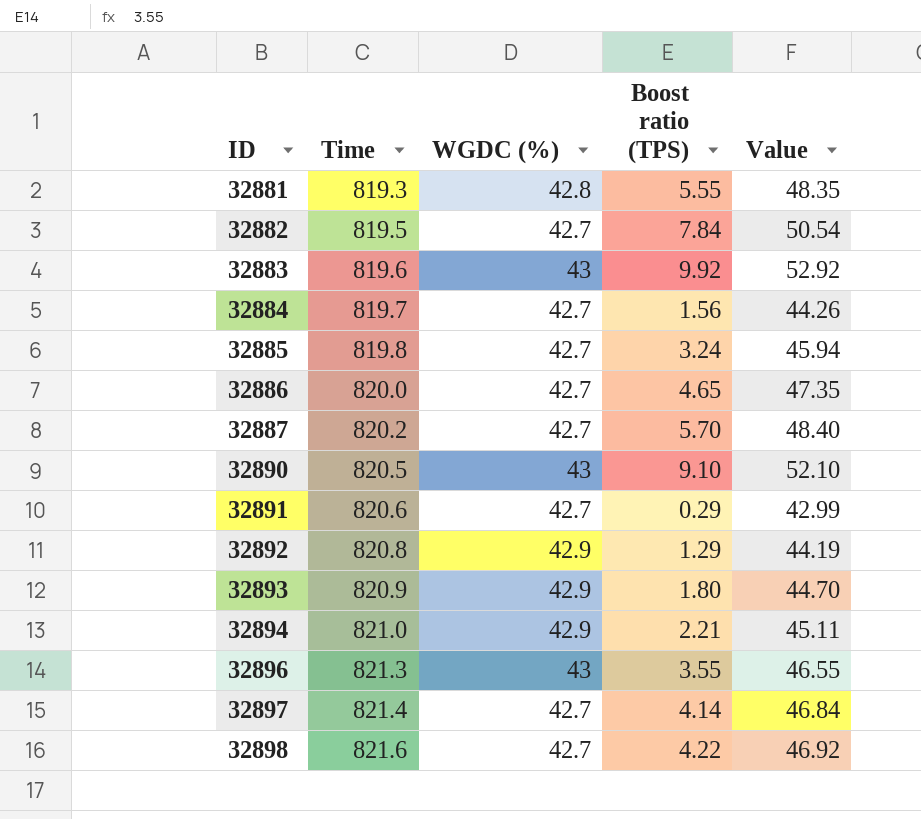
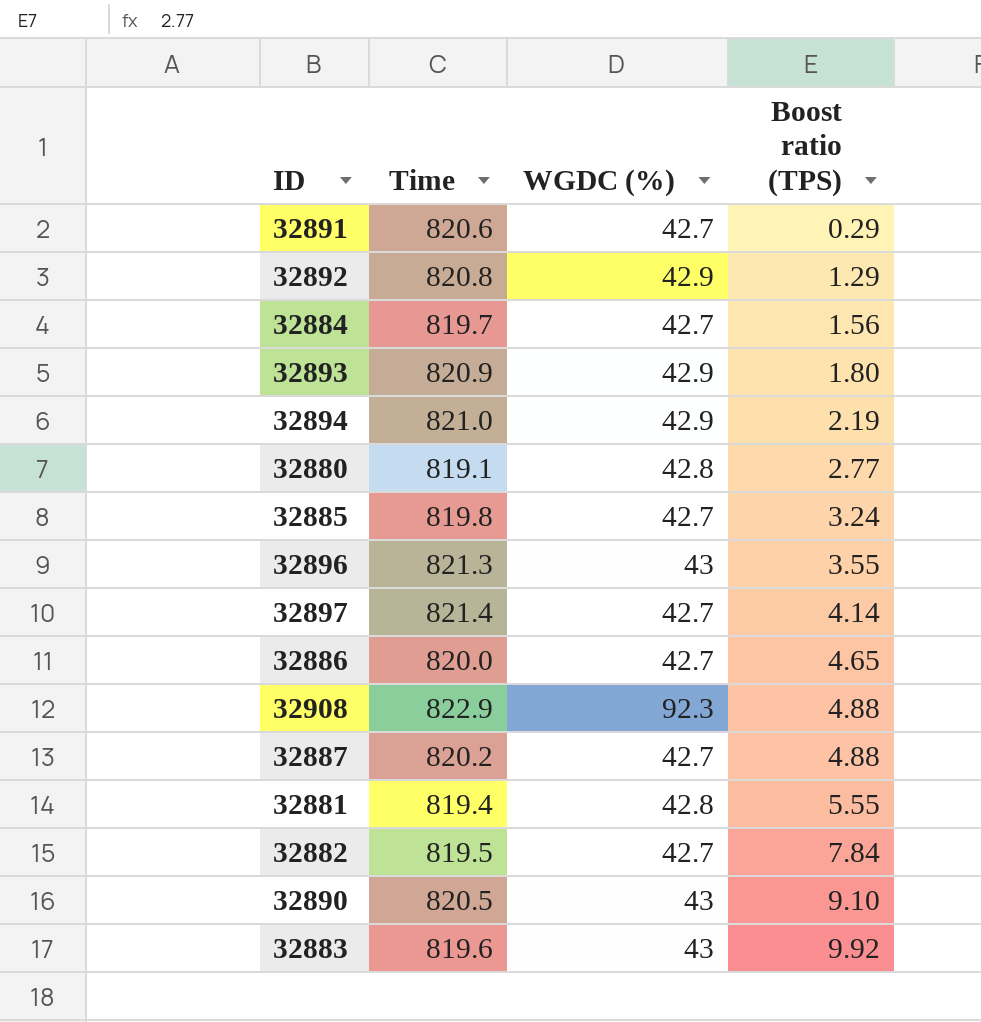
row order: ID ascending -> Boost ratio (TPS) ascending
column Value | formula: [WGDC (%)] + [Boost ratio (TPS)] -> none
row 32898: 821.6 | 42.7 | 4.22 | 46.92 -> none
32894 | Boost ratio (TPS): 2.21 -> 2.19
row 32880: none -> 819.1 | 42.8 | 2.77
row 32908: none -> 822.9 | 92.3 | 4.88
32887 | Boost ratio (TPS): 5.70 -> 4.88
32881 | Time: 819.3 -> 819.4

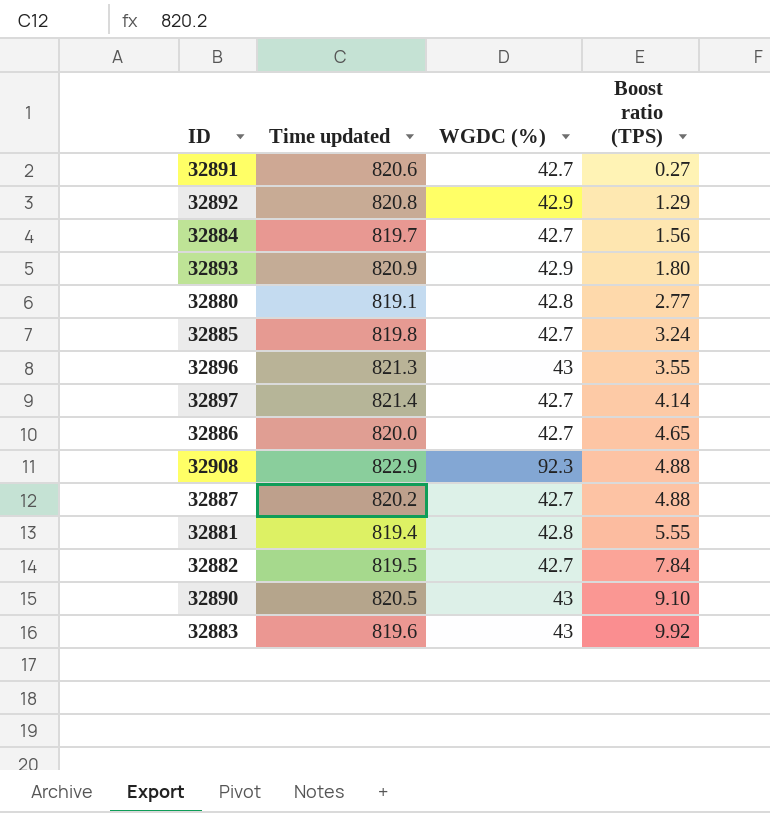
column name: Time -> Time updated
row 32894: 821.0 | 42.9 | 2.19 -> none
32891 | Boost ratio (TPS): 0.29 -> 0.27

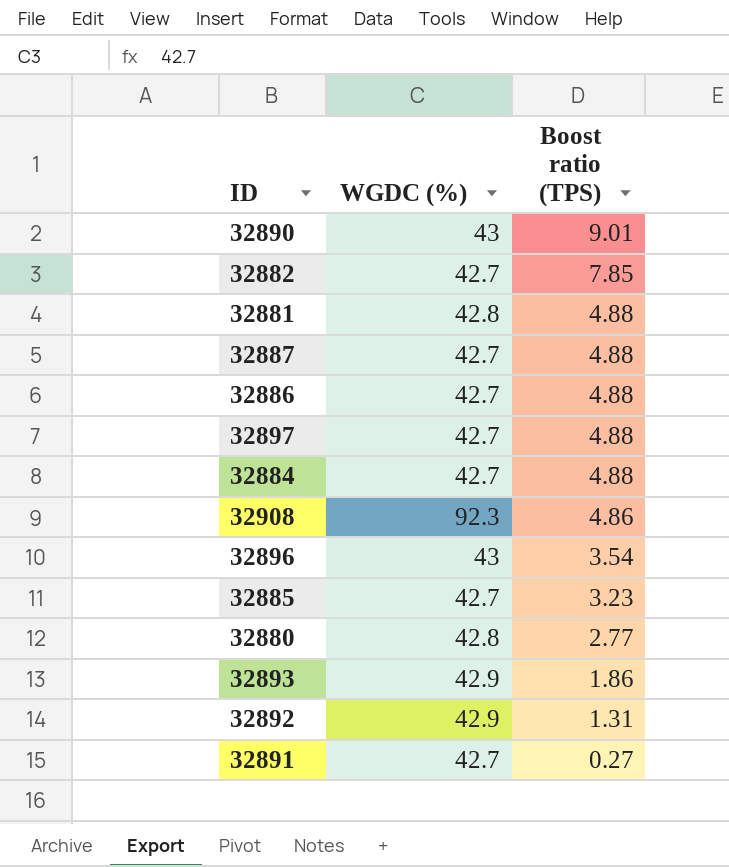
row order: Boost ratio (TPS) ascending -> Boost ratio (TPS) descending
column Time updated | position: 2 -> none
row 32883: 819.6 | 43 | 9.92 -> none
32890 | Boost ratio (TPS): 9.10 -> 9.01
32882 | Boost ratio (TPS): 7.84 -> 7.85
32881 | Boost ratio (TPS): 5.55 -> 4.88
32886 | Boost ratio (TPS): 4.65 -> 4.88
32897 | Boost ratio (TPS): 4.14 -> 4.88
32884 | Boost ratio (TPS): 1.56 -> 4.88
32908 | Boost ratio (TPS): 4.88 -> 4.86
32896 | Boost ratio (TPS): 3.55 -> 3.54
32885 | Boost ratio (TPS): 3.24 -> 3.23
32893 | Boost ratio (TPS): 1.80 -> 1.86
32892 | Boost ratio (TPS): 1.29 -> 1.31

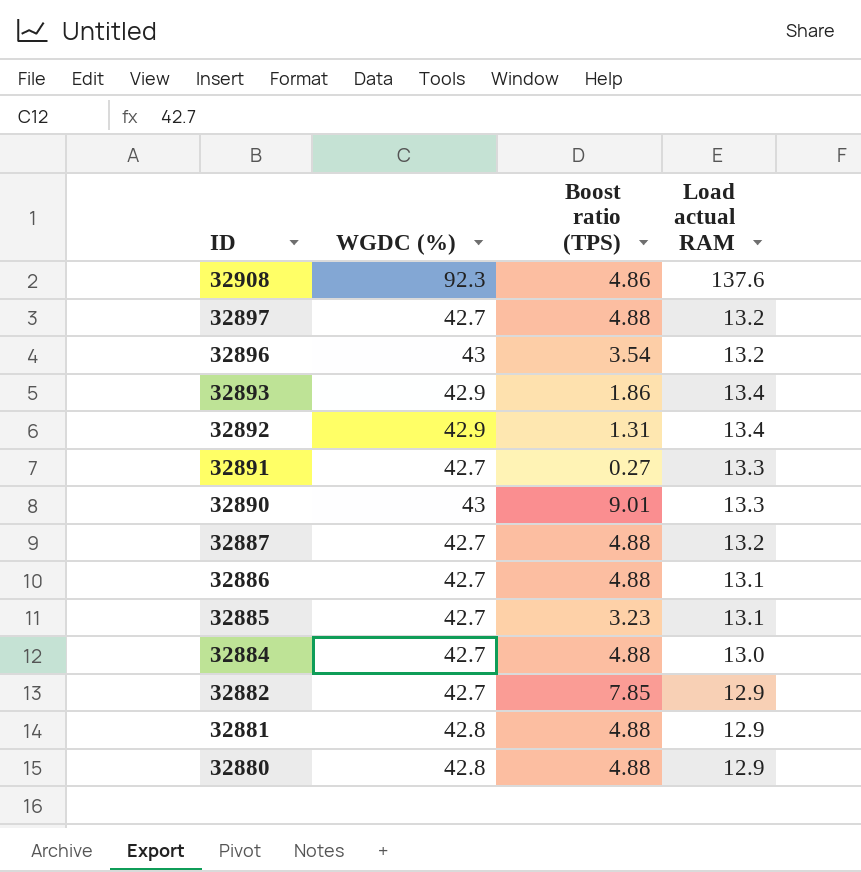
row order: Boost ratio (TPS) descending -> ID descending
column Load actual RAM | position: none -> 4
32880 | Boost ratio (TPS): 2.77 -> 4.88

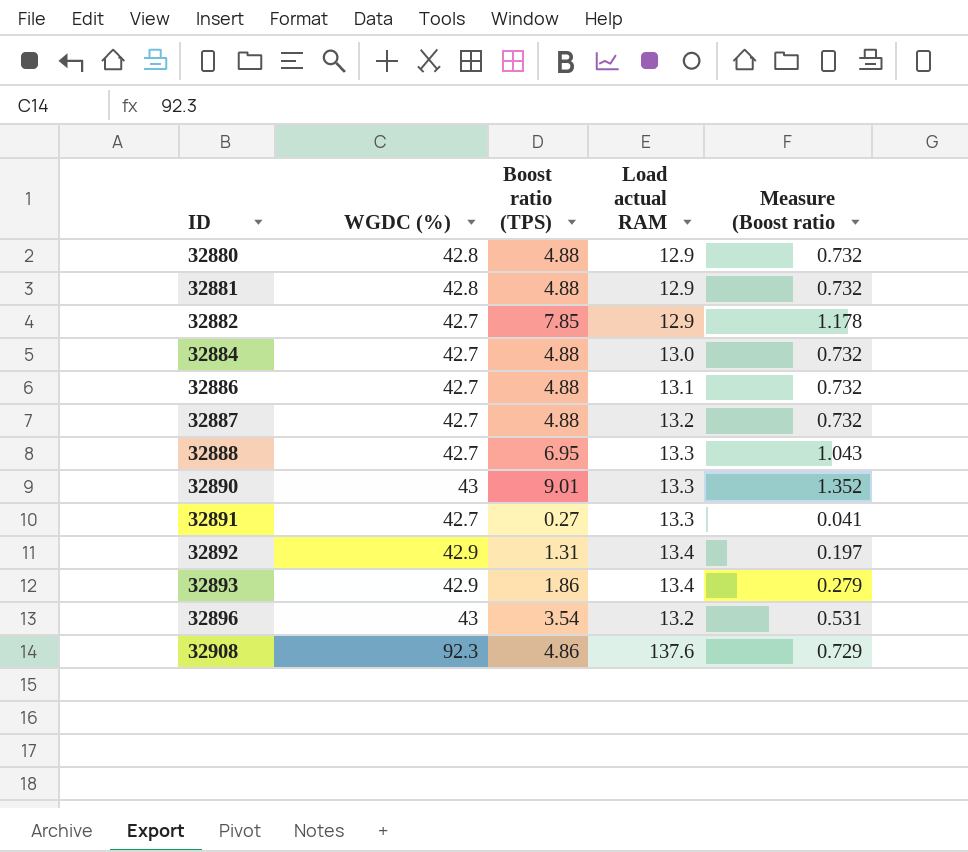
row order: ID descending -> ID ascending
column Measure (Boost ratio | formula: none -> [Boost ratio (TPS)] * 0.15
row 32897: 42.7 | 4.88 | 13.2 -> none
row 32885: 42.7 | 3.23 | 13.1 -> none
row 32888: none -> 42.7 | 6.95 | 13.3 | 1.043

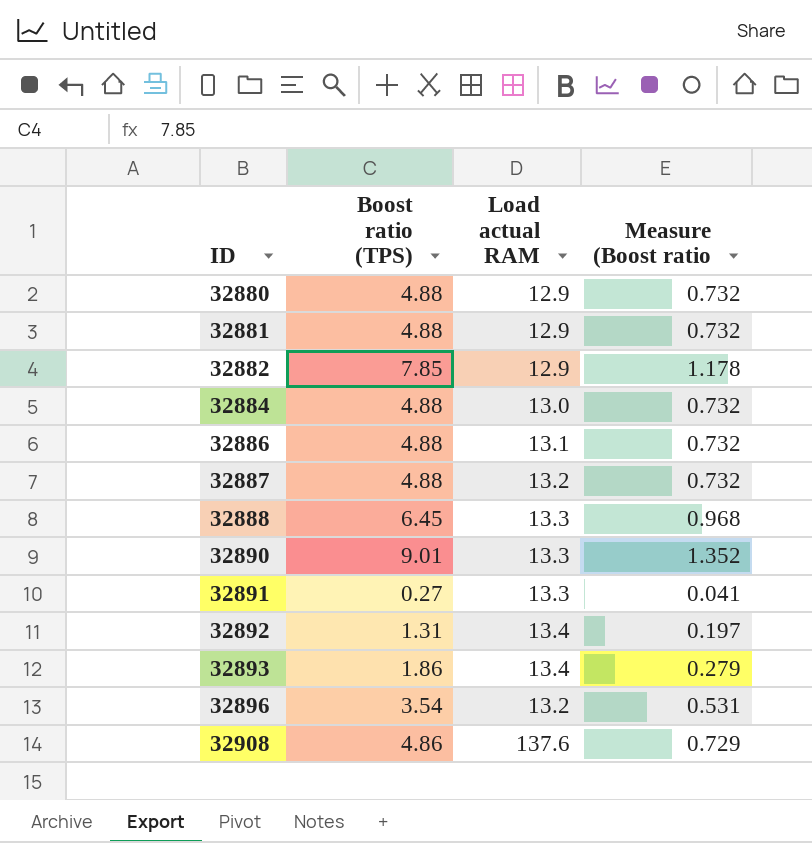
column WGDC (%) | position: 2 -> none
32888 | Boost ratio (TPS): 6.95 -> 6.45
32888 | Measure (Boost ratio: 1.043 -> 0.968

